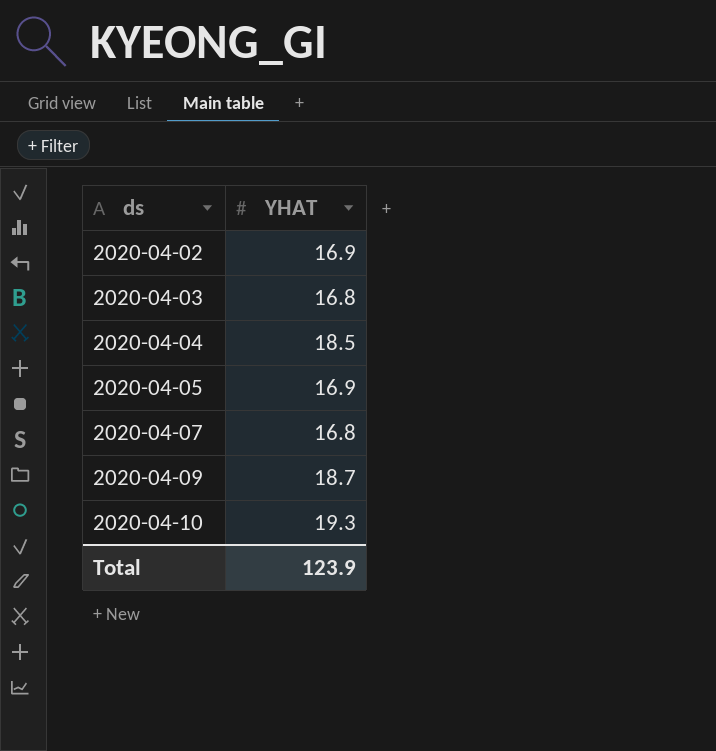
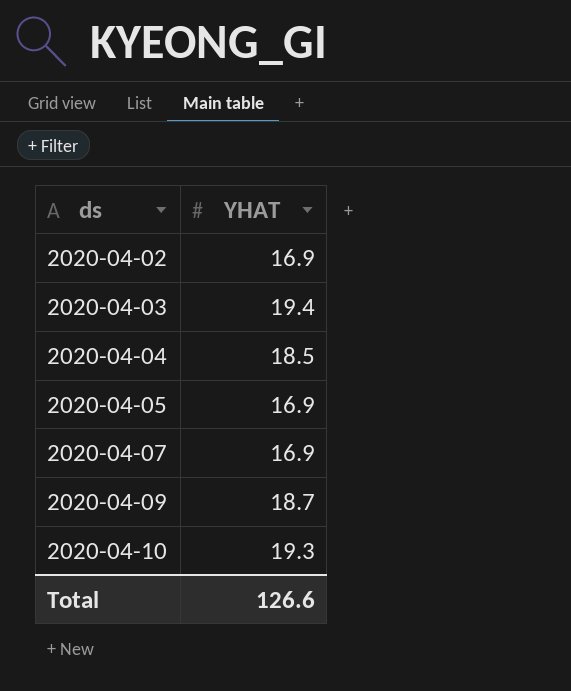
2020-04-03 | YHAT: 16.8 -> 19.4
2020-04-07 | YHAT: 16.8 -> 16.9
Total | YHAT: 123.9 -> 126.6

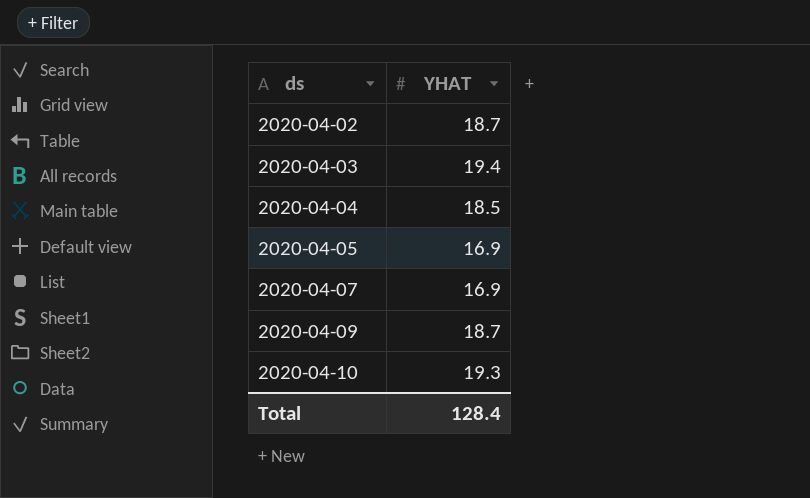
2020-04-02 | YHAT: 16.9 -> 18.7
Total | YHAT: 126.6 -> 128.4

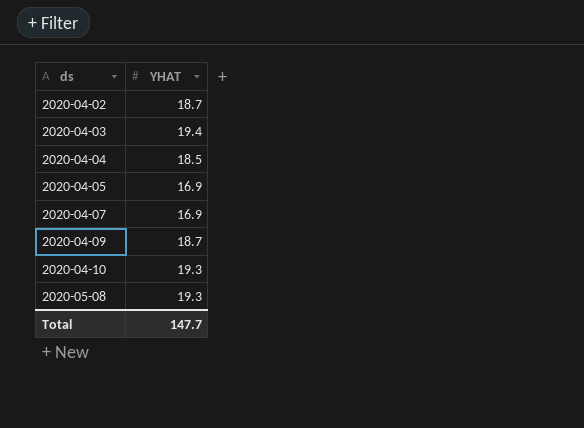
row 2020-05-08: none -> 19.3
Total | YHAT: 128.4 -> 147.7

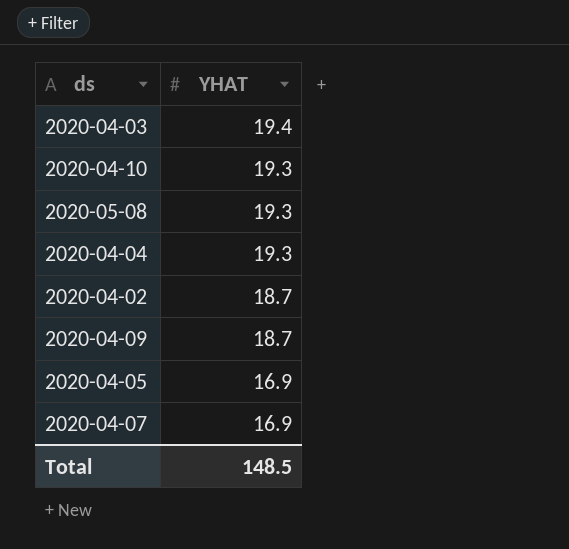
row order: ds ascending -> YHAT descending
2020-04-04 | YHAT: 18.5 -> 19.3
Total | YHAT: 147.7 -> 148.5

